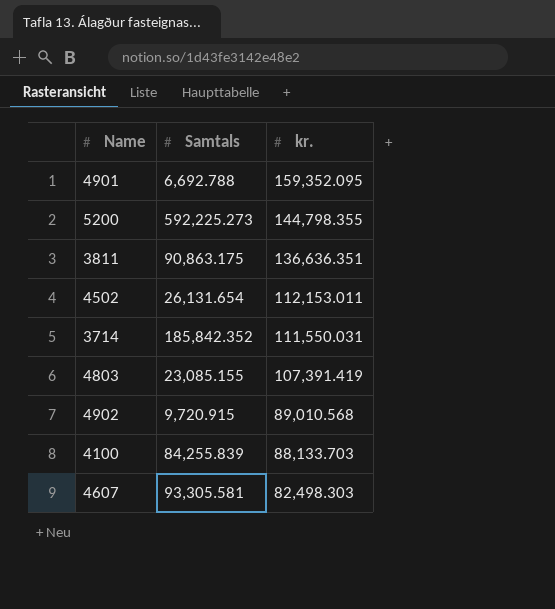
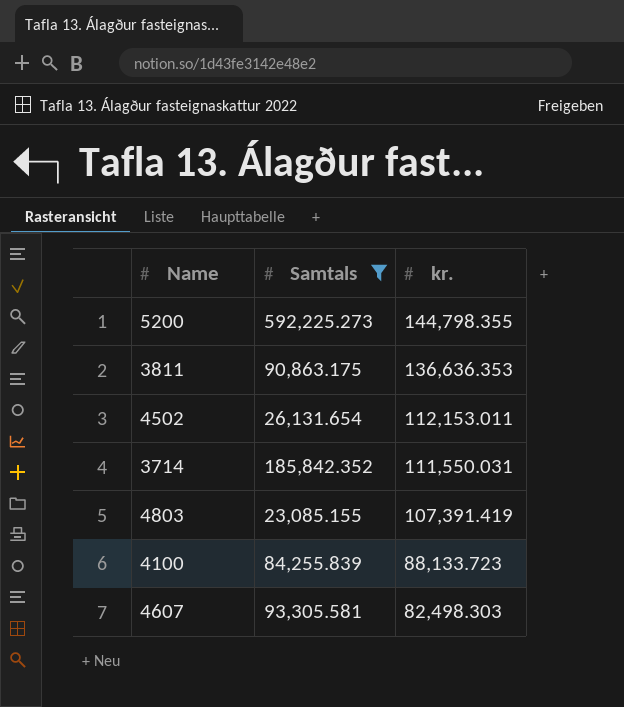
filter: none -> Samtals >= 23,085.155
3811 | kr.: 136,636.351 -> 136,636.353
4100 | kr.: 88,133.703 -> 88,133.723

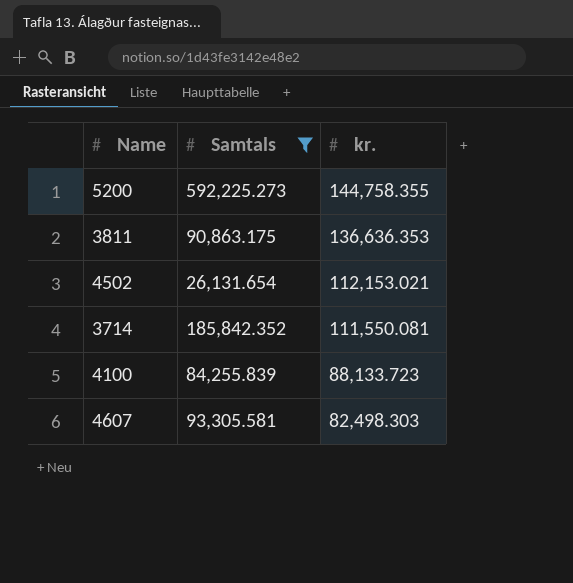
row 4803: 23,085.155 | 107,391.419 -> none
5200 | kr.: 144,798.355 -> 144,758.355
4502 | kr.: 112,153.011 -> 112,153.021
3714 | kr.: 111,550.031 -> 111,550.081

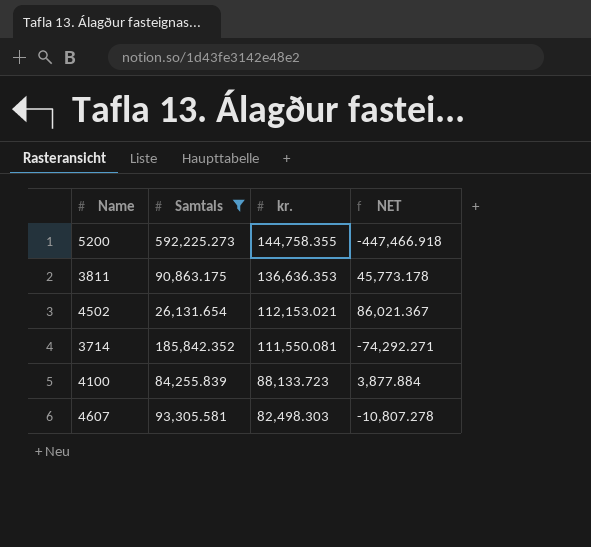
column NET | formula: none -> [kr.] - [Samtals]

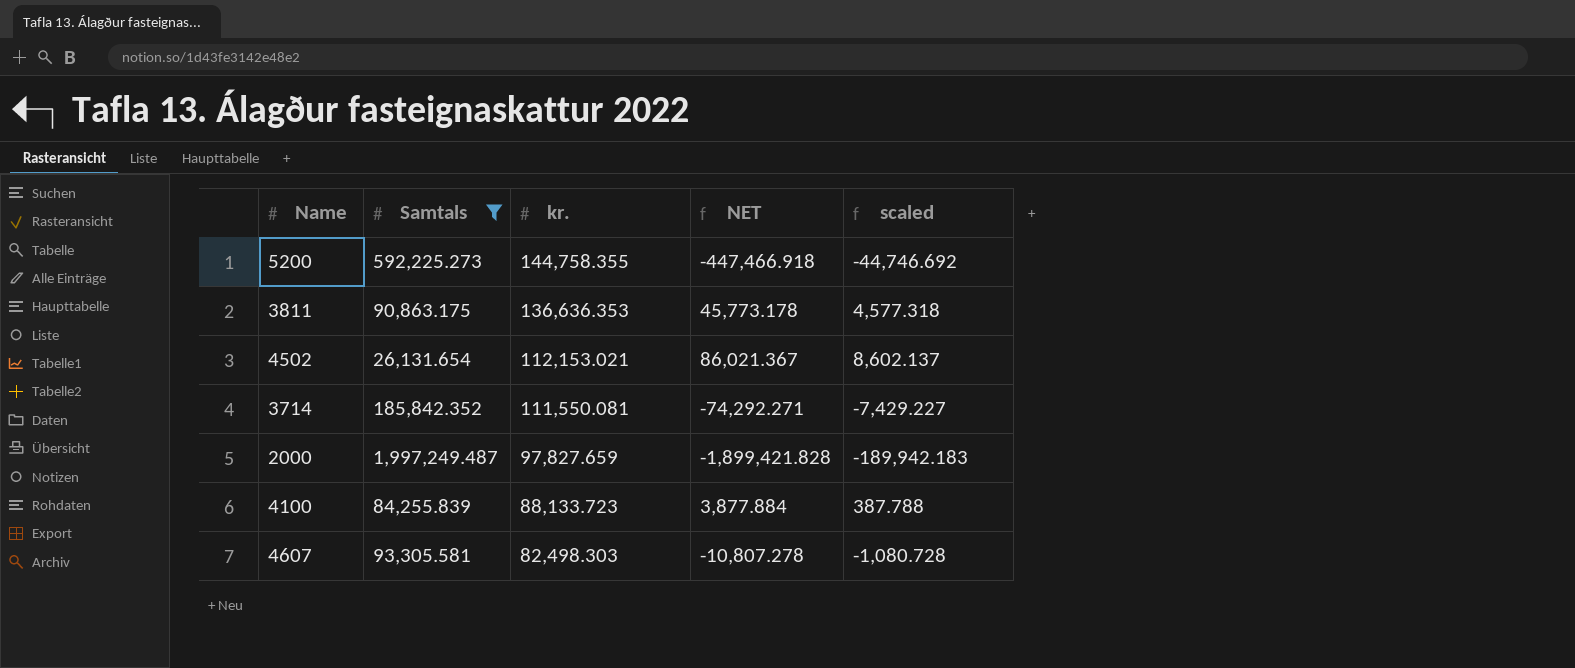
column scaled | formula: none -> [NET] * 0.1
row 2000: none -> 1,997,249.487 | 97,827.659 | -1,899,421.828 | -189,942.183

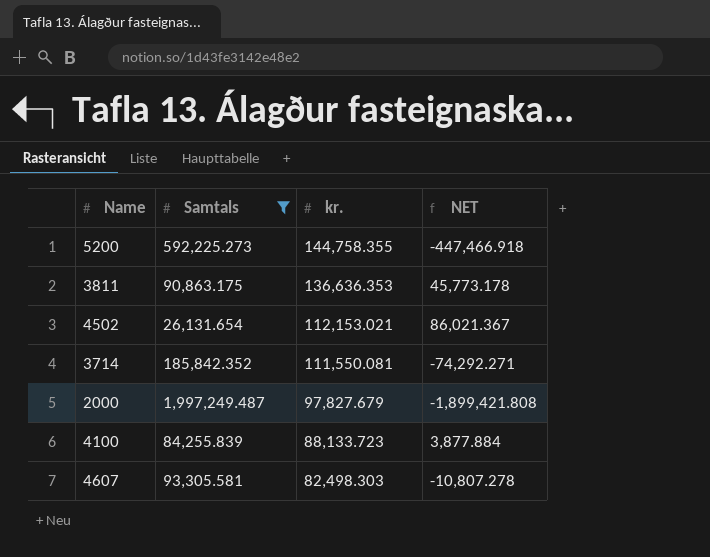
column scaled | formula: [NET] * 0.1 -> none
2000 | kr.: 97,827.659 -> 97,827.679
2000 | NET: -1,899,421.828 -> -1,899,421.808

